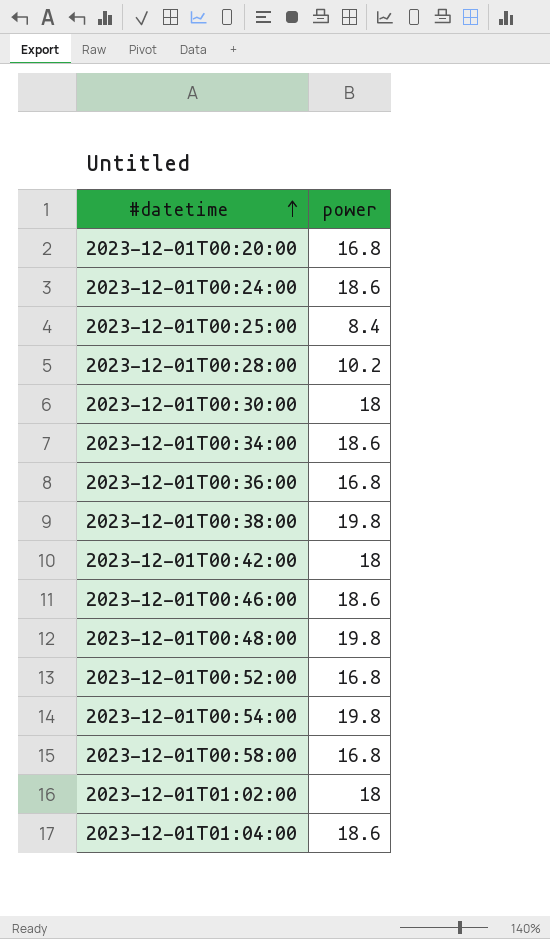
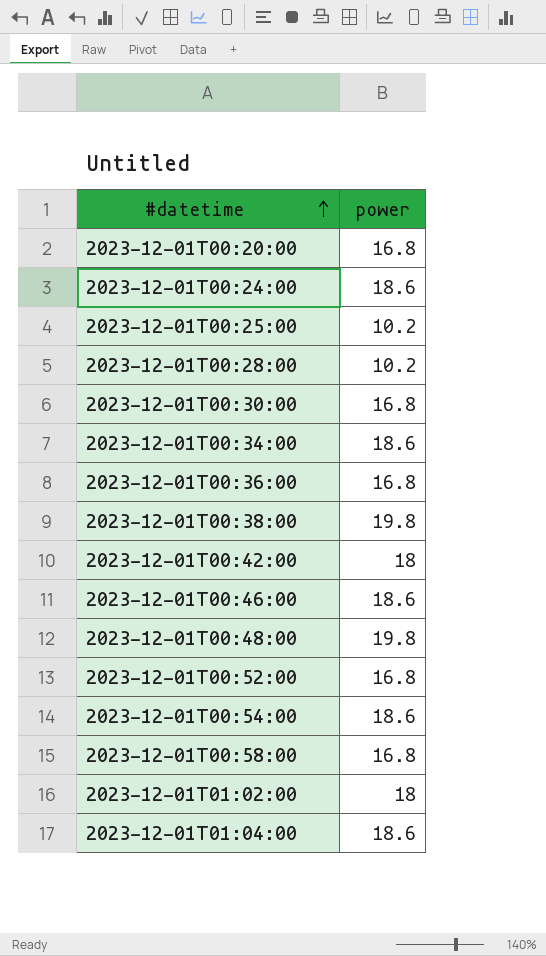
2023-12-01T00:25:00 | power: 8.4 -> 10.2
2023-12-01T00:30:00 | power: 18 -> 16.8
2023-12-01T00:54:00 | power: 19.8 -> 18.6

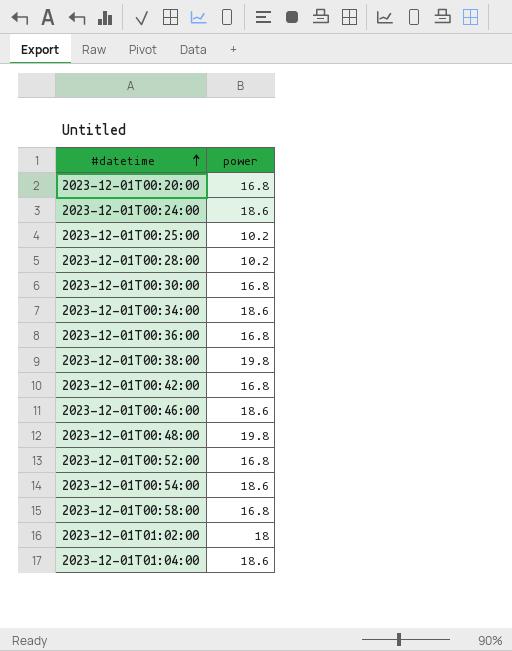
2023-12-01T00:42:00 | power: 18 -> 16.8

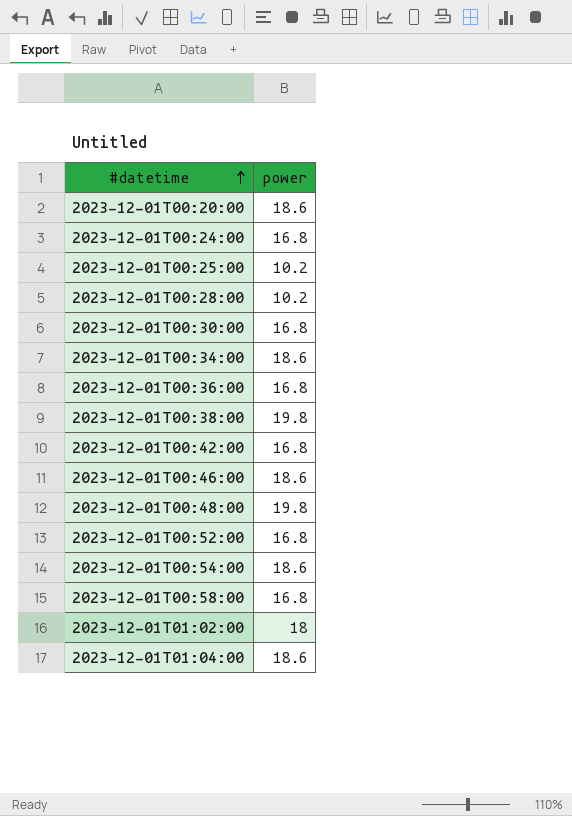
2023-12-01T00:20:00 | power: 16.8 -> 18.6
2023-12-01T00:24:00 | power: 18.6 -> 16.8

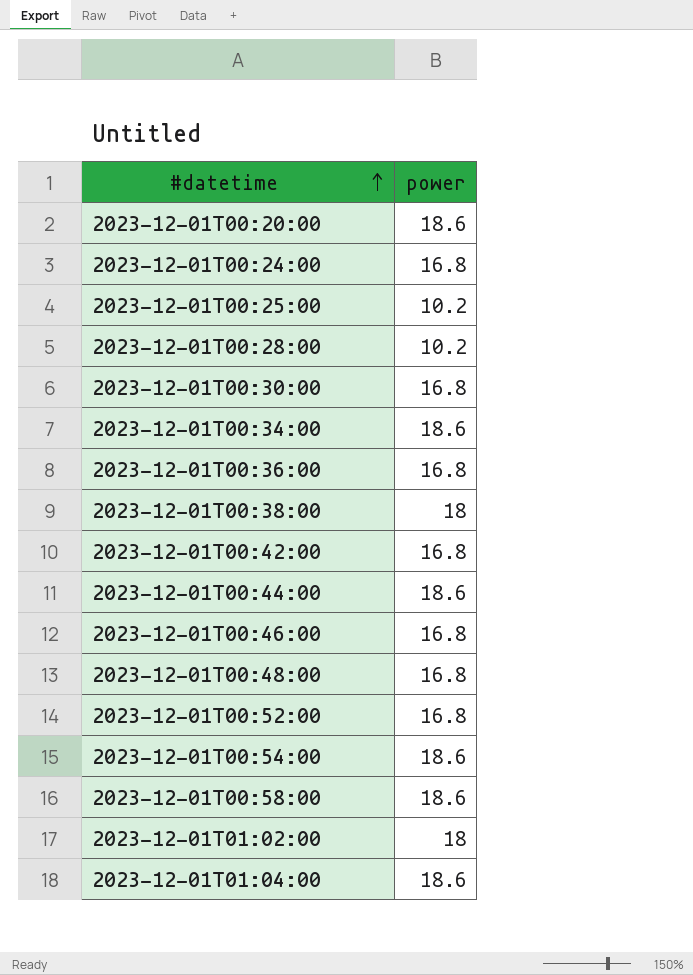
2023-12-01T00:38:00 | power: 19.8 -> 18
row 2023-12-01T00:44:00: none -> 18.6
2023-12-01T00:46:00 | power: 18.6 -> 16.8
2023-12-01T00:48:00 | power: 19.8 -> 16.8
2023-12-01T00:58:00 | power: 16.8 -> 18.6

